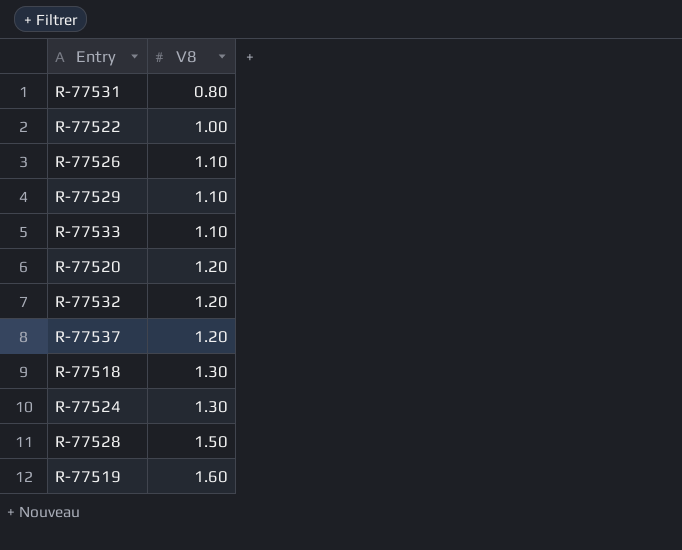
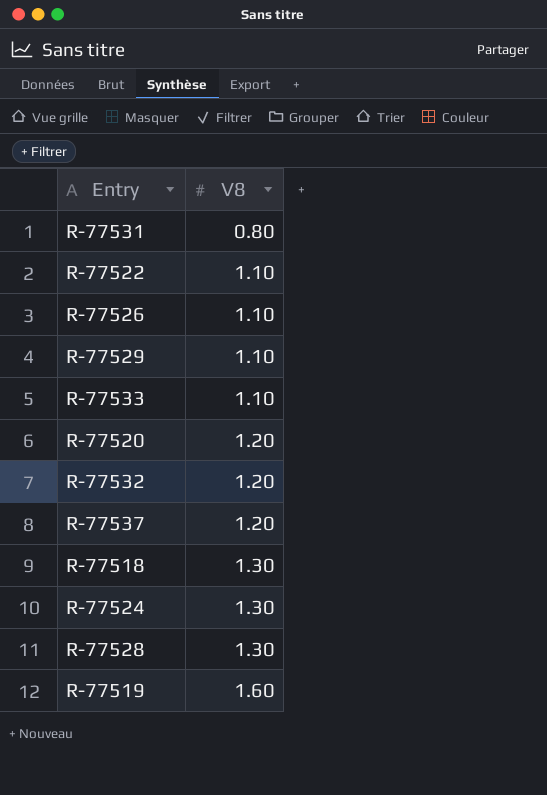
R-77522 | V8: 1.00 -> 1.10
R-77528 | V8: 1.50 -> 1.30

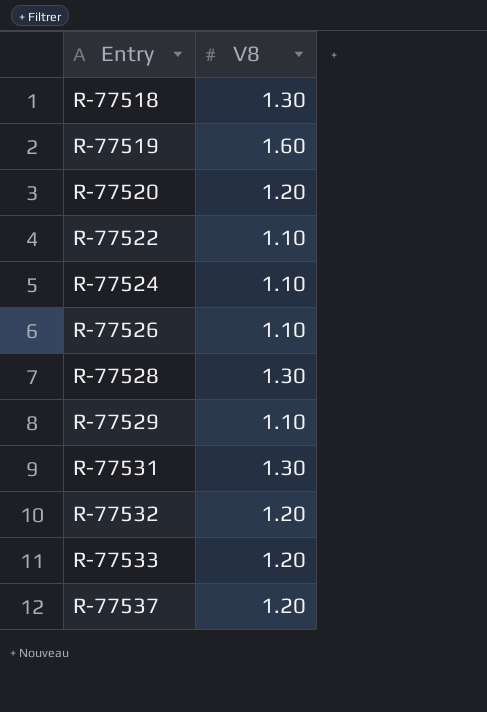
row order: V8 ascending -> Entry ascending
R-77524 | V8: 1.30 -> 1.10
R-77531 | V8: 0.80 -> 1.30
R-77533 | V8: 1.10 -> 1.20

